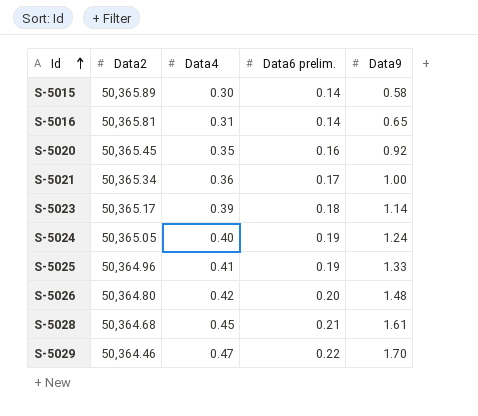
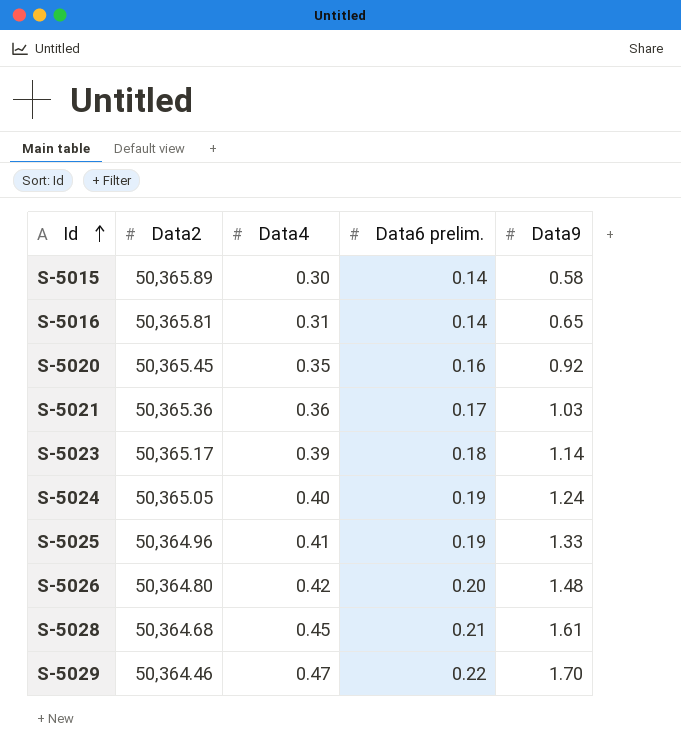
S-5021 | Data2: 50,365.34 -> 50,365.36
S-5021 | Data9: 1.00 -> 1.03

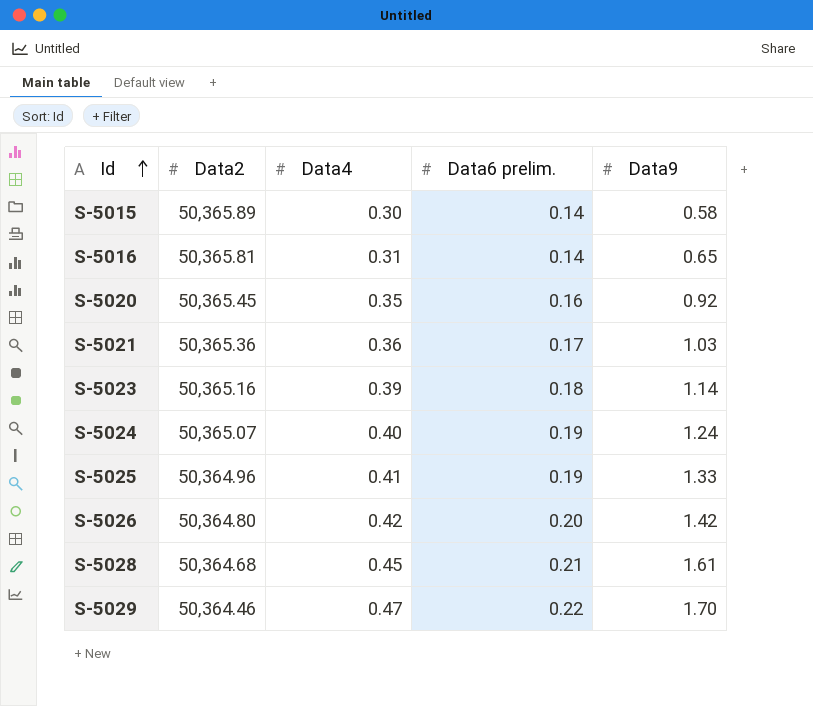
S-5023 | Data2: 50,365.17 -> 50,365.16
S-5024 | Data2: 50,365.05 -> 50,365.07
S-5026 | Data9: 1.48 -> 1.42

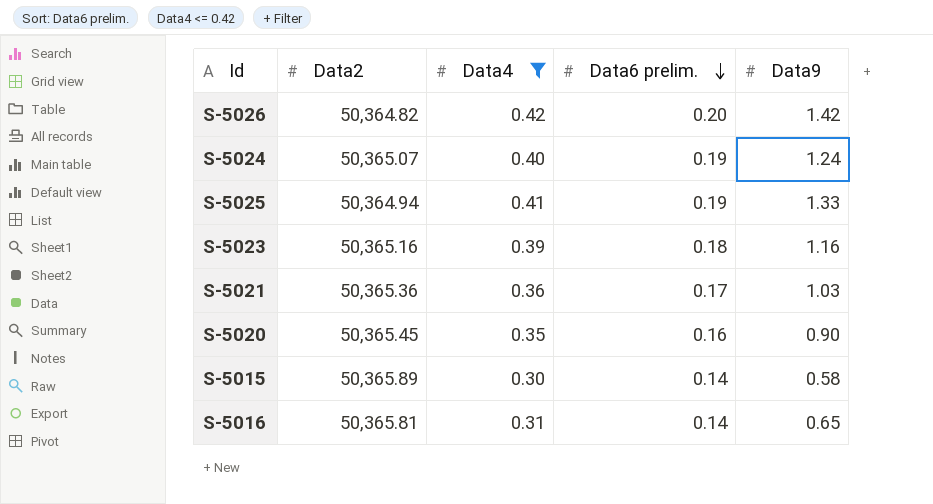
filter: none -> Data4 <= 0.42
row order: Id ascending -> Data6 prelim. descending
S-5026 | Data2: 50,364.80 -> 50,364.82
S-5025 | Data2: 50,364.96 -> 50,364.94
S-5023 | Data9: 1.14 -> 1.16
S-5020 | Data9: 0.92 -> 0.90

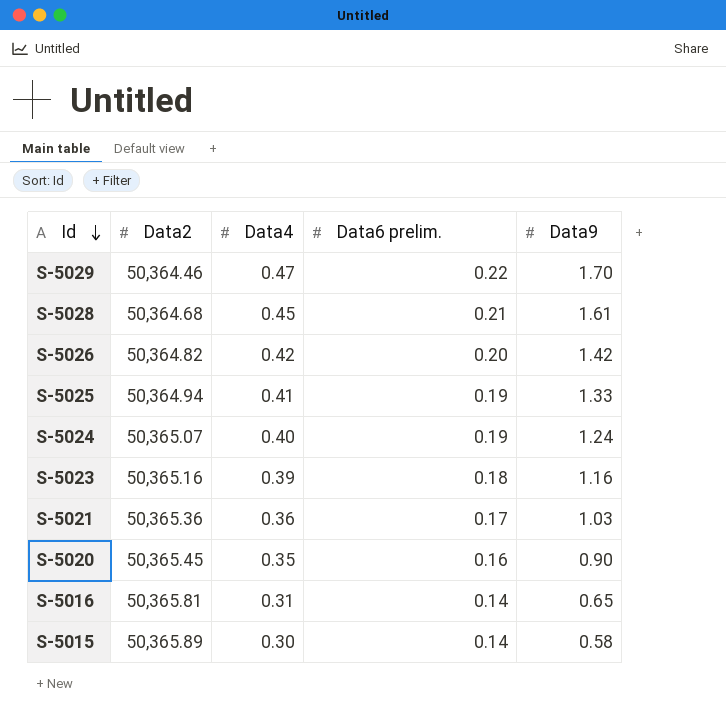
filter: Data4 <= 0.42 -> none
row order: Data6 prelim. descending -> Id descending

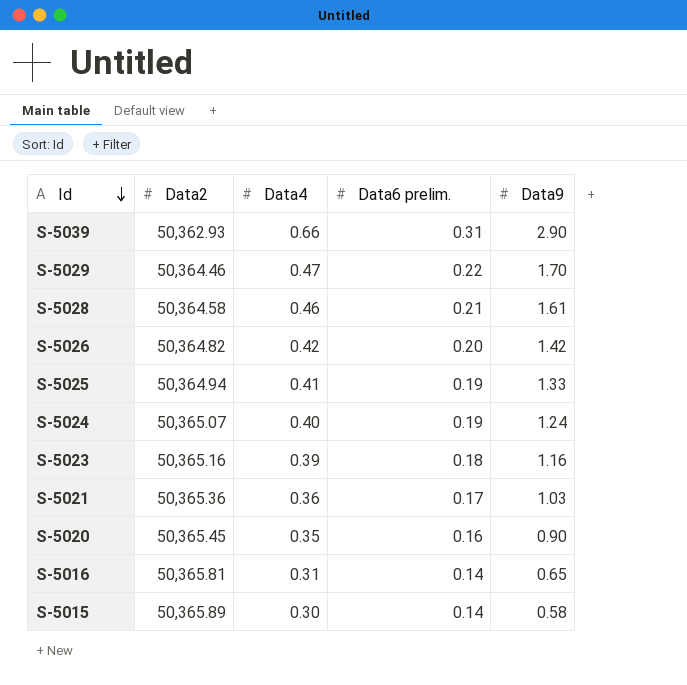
row S-5039: none -> 50,362.93 | 0.66 | 0.31 | 2.90
S-5028 | Data2: 50,364.68 -> 50,364.58
S-5028 | Data4: 0.45 -> 0.46

